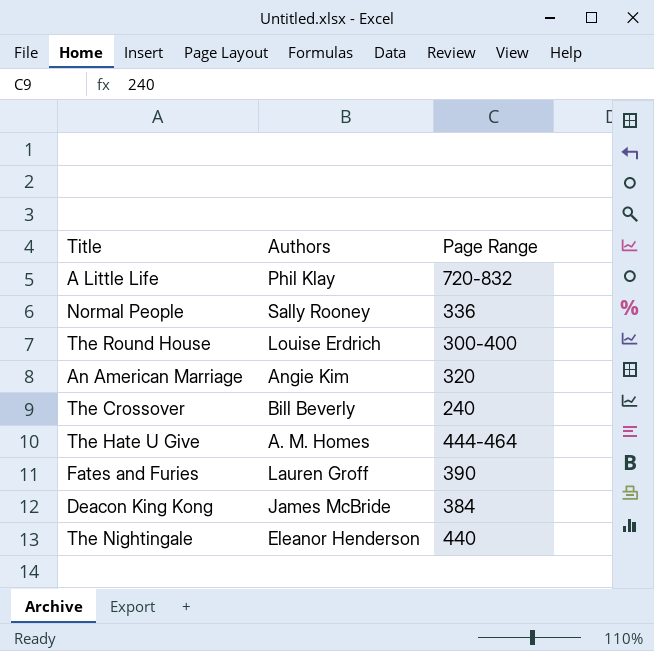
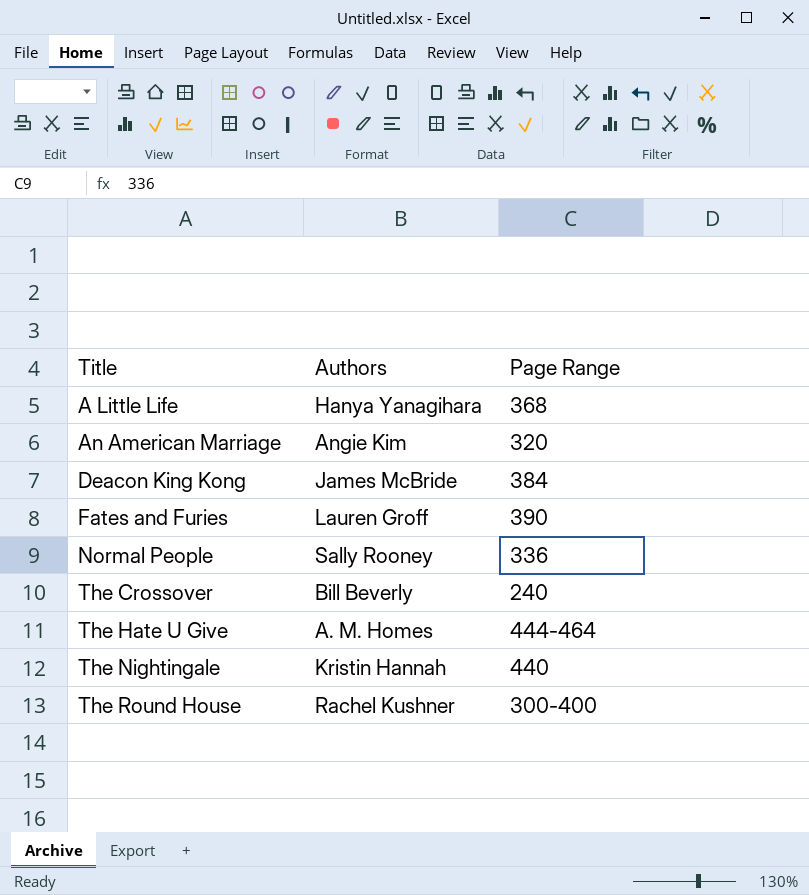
row order: none -> Title ascending
A Little Life | Authors: Phil Klay -> Hanya Yanagihara
A Little Life | Page Range: 720-832 -> 368
The Nightingale | Authors: Eleanor Henderson -> Kristin Hannah
The Round House | Authors: Louise Erdrich -> Rachel Kushner

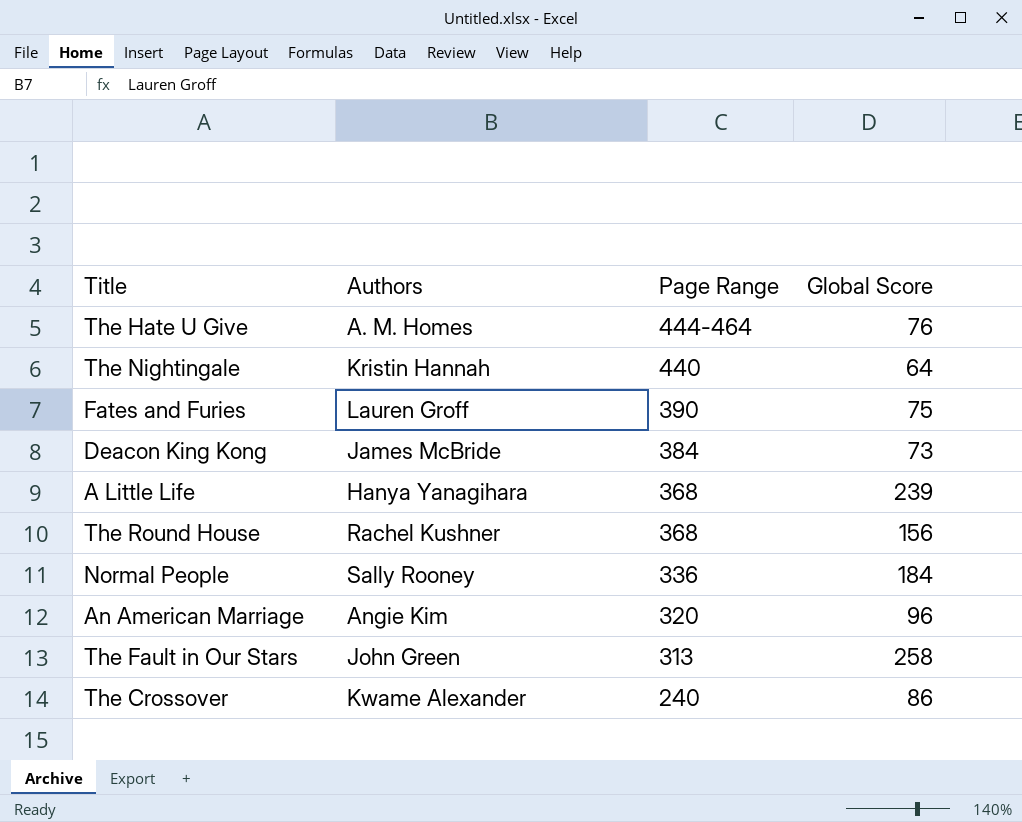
row order: Title ascending -> Page Range descending
column Global Score | position: none -> 4
The Round House | Page Range: 300-400 -> 368
row The Fault in Our Stars: none -> John Green | 313 | 258
The Crossover | Authors: Bill Beverly -> Kwame Alexander

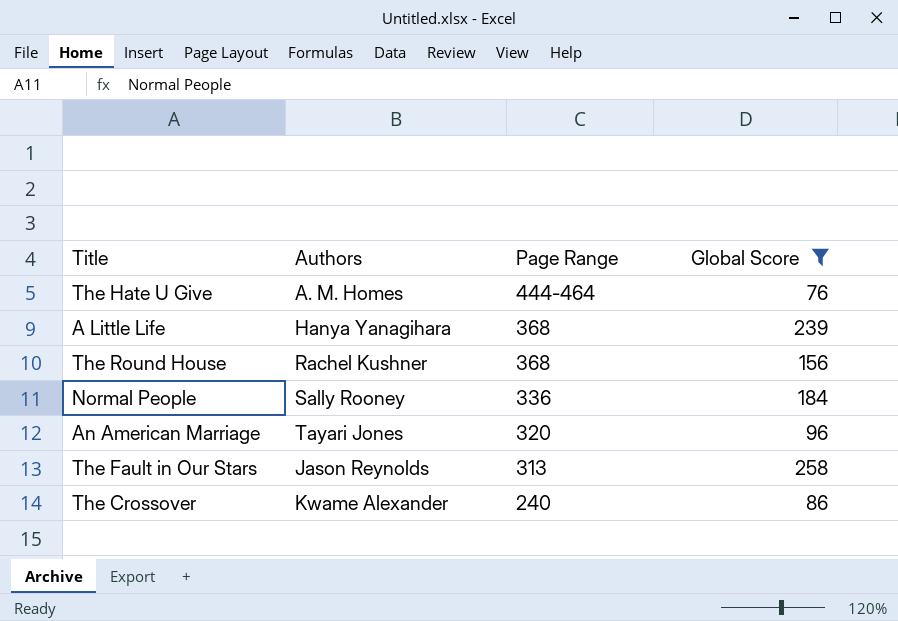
filter: none -> Global Score >= 76
An American Marriage | Authors: Angie Kim -> Tayari Jones
The Fault in Our Stars | Authors: John Green -> Jason Reynolds

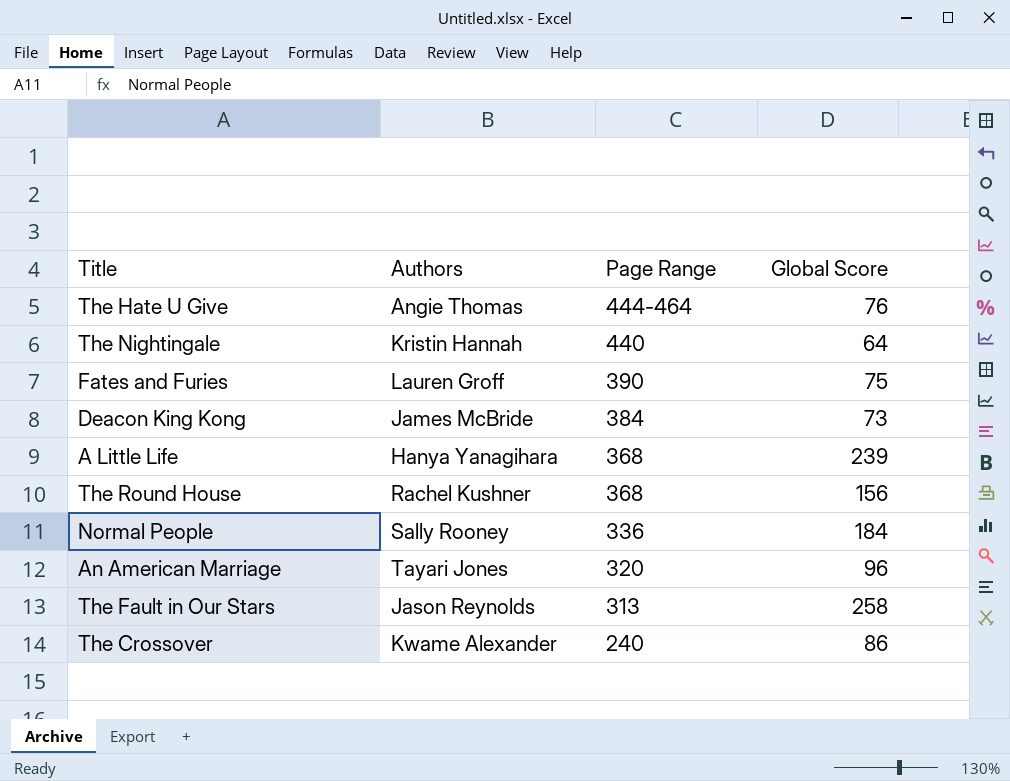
filter: Global Score >= 76 -> none
The Hate U Give | Authors: A. M. Homes -> Angie Thomas

